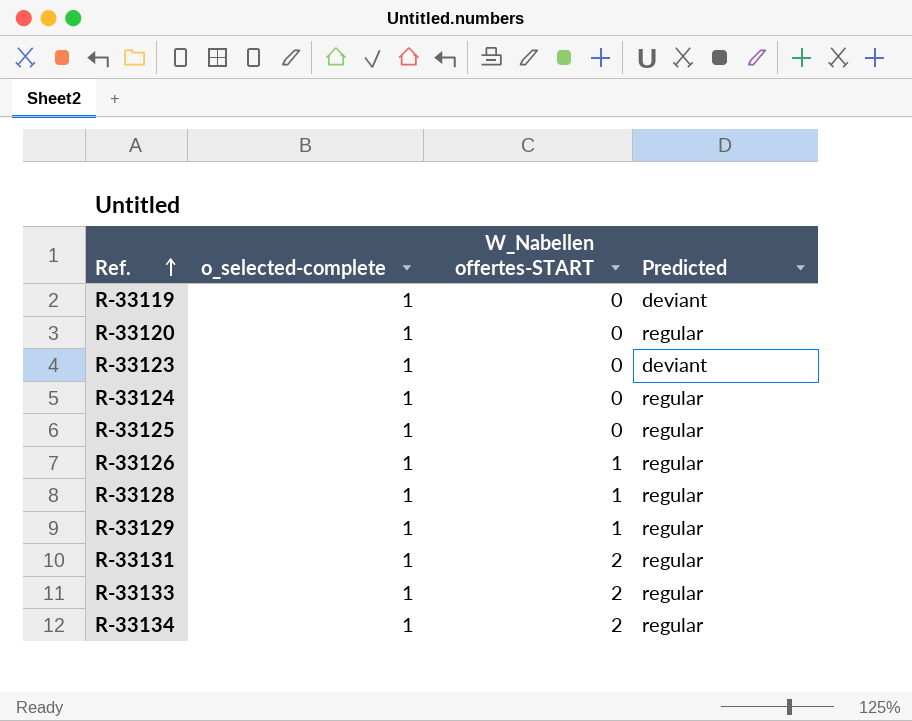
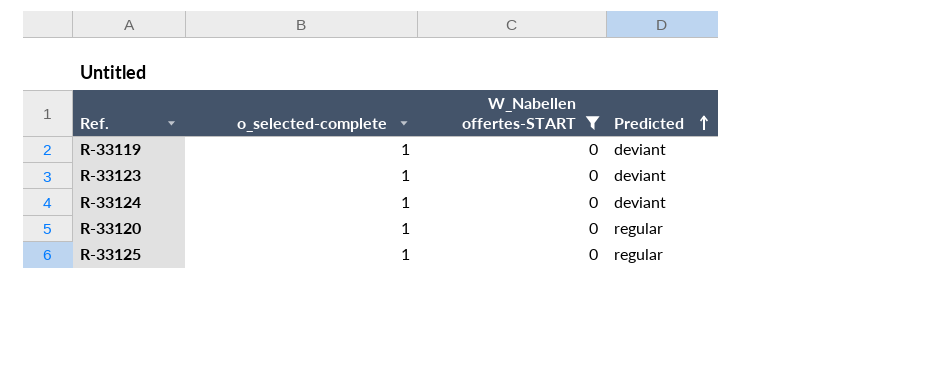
filter: none -> W_Nabellen offertes-START = 0
row order: Ref. ascending -> Predicted ascending
R-33124 | Predicted: regular -> deviant

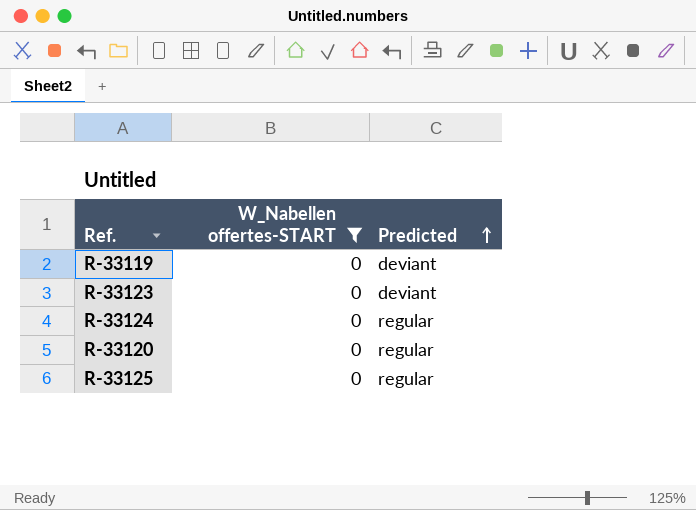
column o_selected-complete | position: 2 -> none
R-33124 | Predicted: deviant -> regular

